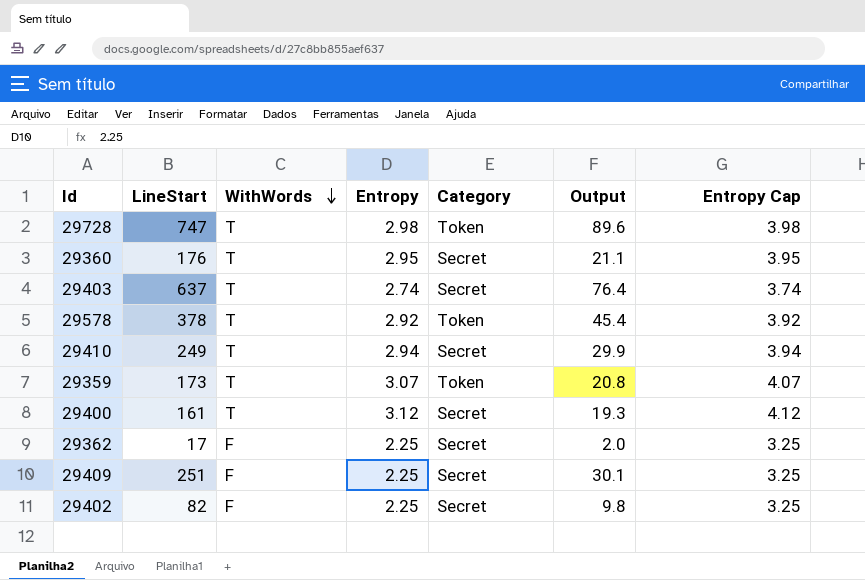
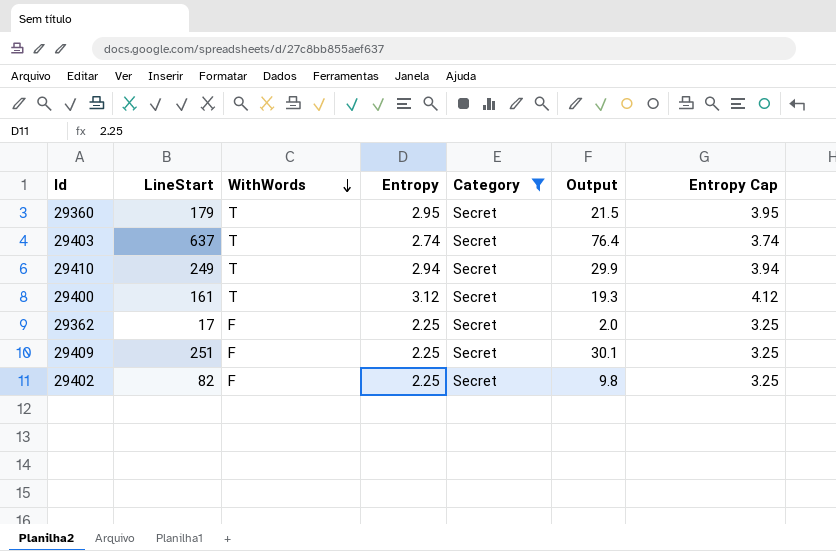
filter: none -> Category = Secret
29360 | LineStart: 176 -> 179
29360 | Output: 21.1 -> 21.5

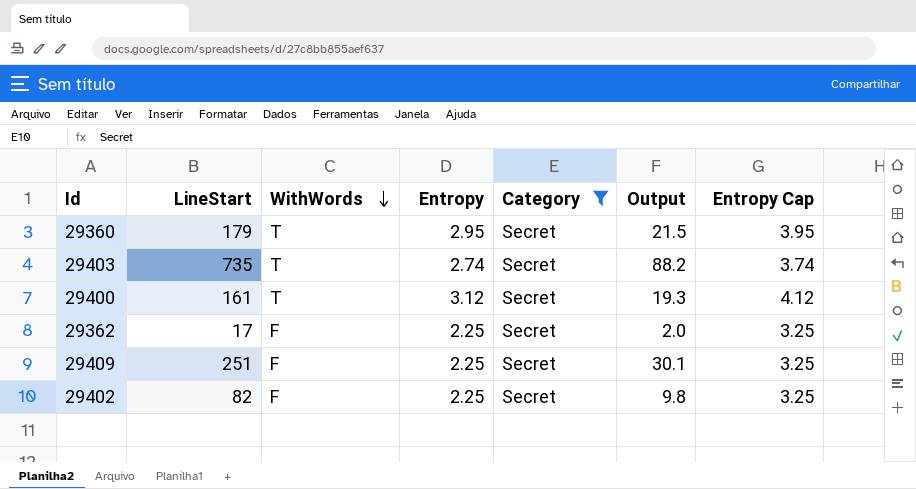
row 29410: 249 | T | 2.94 | Secret | 29.9 | 3.94 -> none
29403 | LineStart: 637 -> 735
29403 | Output: 76.4 -> 88.2

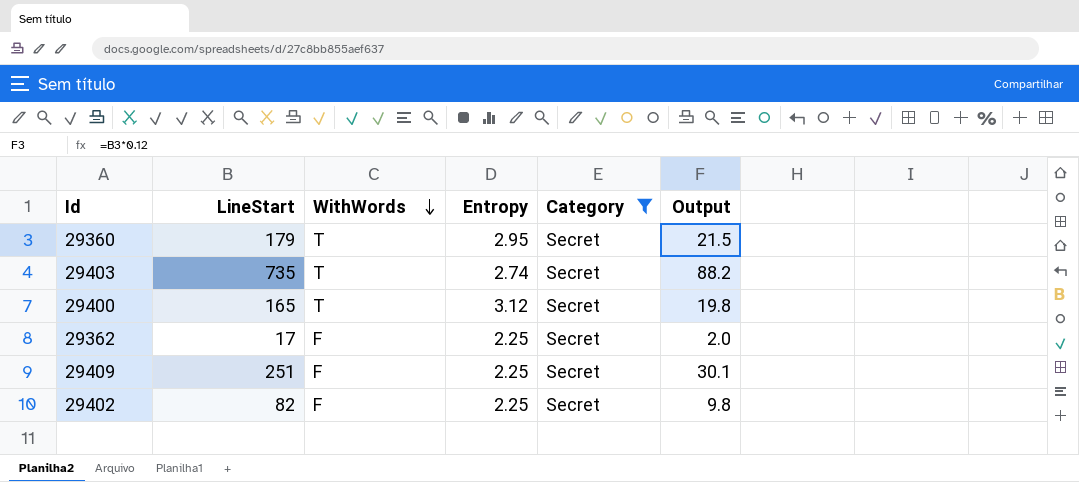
column Entropy Cap | formula: [Entropy] + 1 -> none
29400 | LineStart: 161 -> 165
29400 | Output: 19.3 -> 19.8

